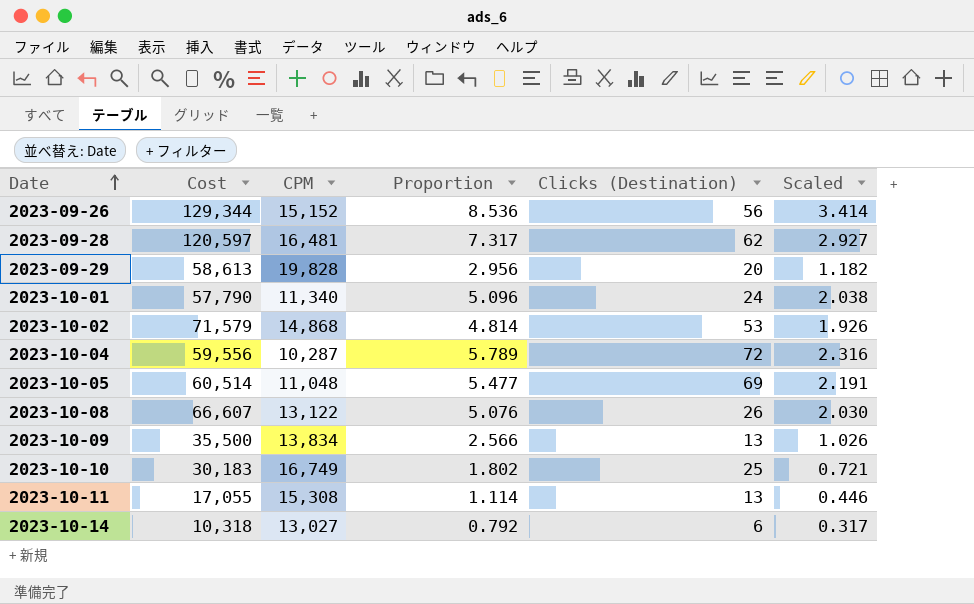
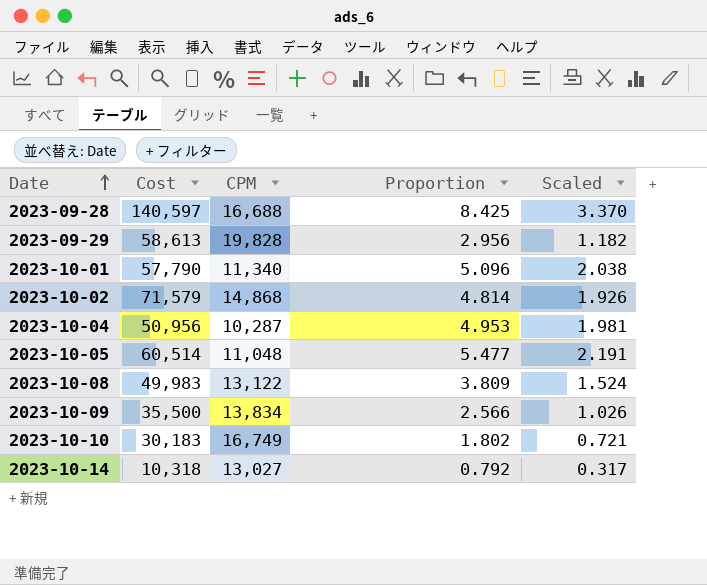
column Clicks (Destination) | position: 5 -> none
row 2023-09-26: 129,344 | 15,152 | 8.536 | 56 | 3.414 -> none
row 2023-10-11: 17,055 | 15,308 | 1.114 | 13 | 0.446 -> none
2023-09-28 | Cost: 120,597 -> 140,597
2023-09-28 | CPM: 16,481 -> 16,688
2023-09-28 | Proportion: 7.317 -> 8.425
2023-09-28 | Scaled: 2.927 -> 3.370
2023-10-04 | Cost: 59,556 -> 50,956
2023-10-04 | Proportion: 5.789 -> 4.953
2023-10-04 | Scaled: 2.316 -> 1.981
2023-10-08 | Cost: 66,607 -> 49,983
2023-10-08 | Proportion: 5.076 -> 3.809
2023-10-08 | Scaled: 2.030 -> 1.524

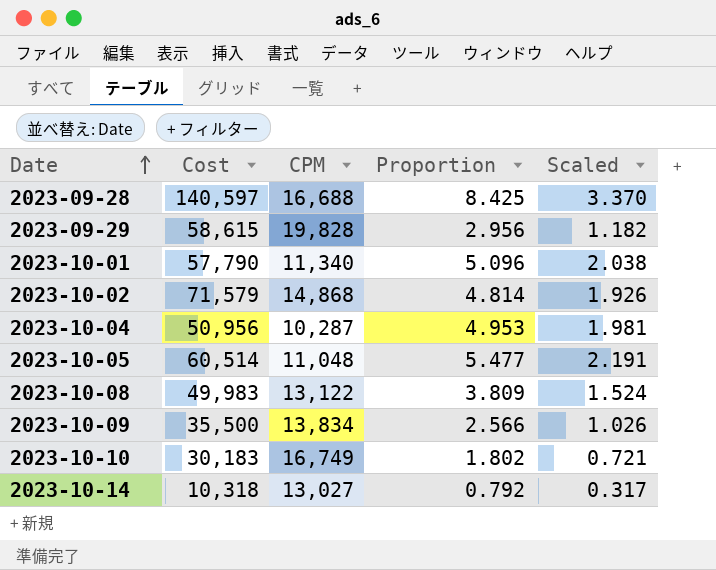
2023-09-29 | Cost: 58,613 -> 58,615

